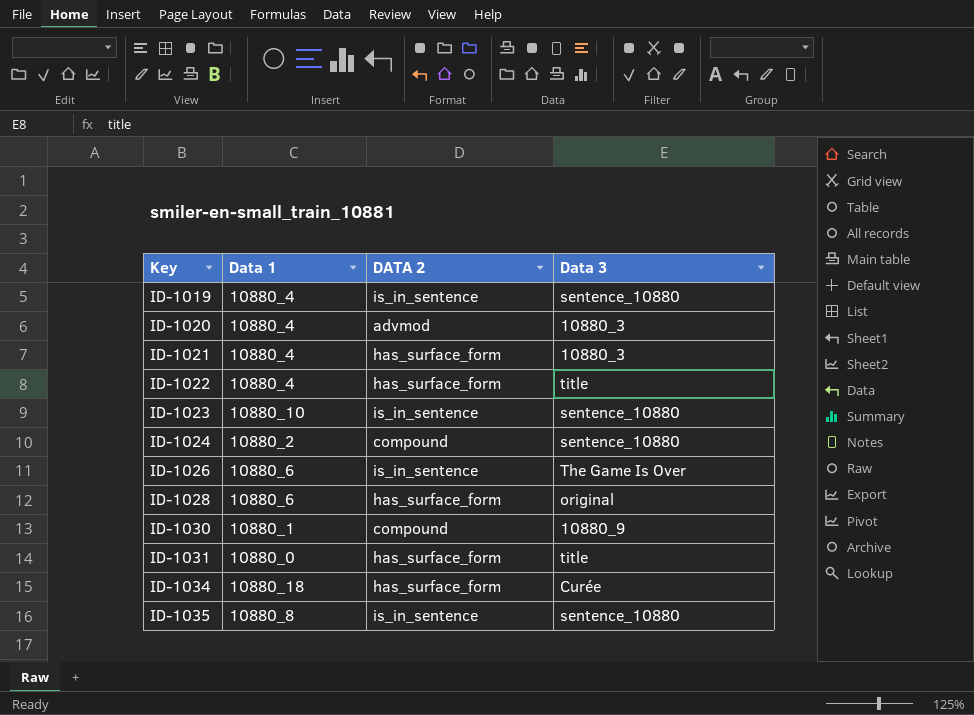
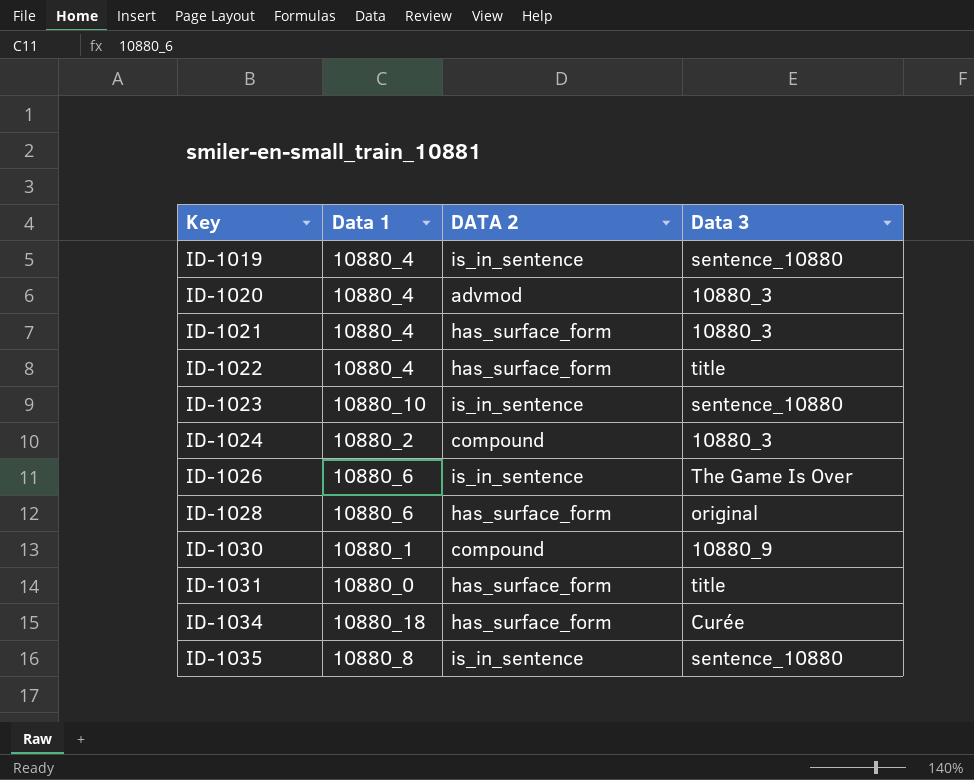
ID-1024 | Data 3: sentence_10880 -> 10880_3

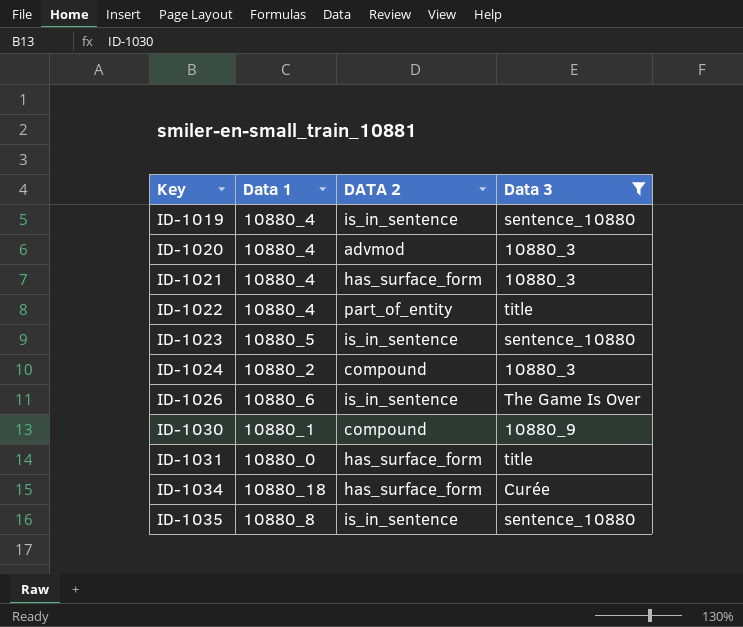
filter: none -> Data 3 != original
ID-1022 | DATA 2: has_surface_form -> part_of_entity
ID-1023 | Data 1: 10880_10 -> 10880_5

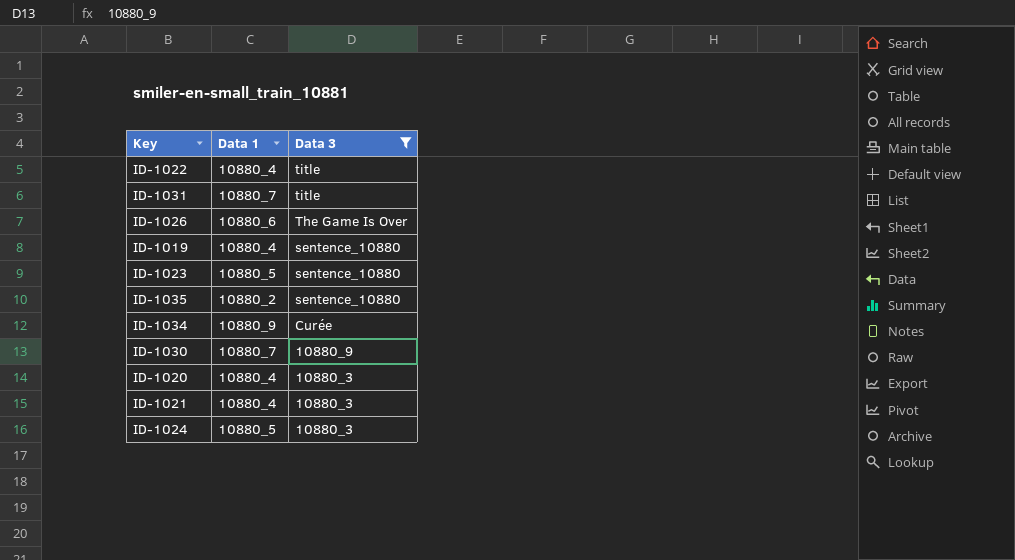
row order: Key ascending -> Data 3 descending
column DATA 2 | position: 3 -> none
ID-1031 | Data 1: 10880_0 -> 10880_7
ID-1035 | Data 1: 10880_8 -> 10880_2
ID-1034 | Data 1: 10880_18 -> 10880_9
ID-1030 | Data 1: 10880_1 -> 10880_7
ID-1024 | Data 1: 10880_2 -> 10880_5

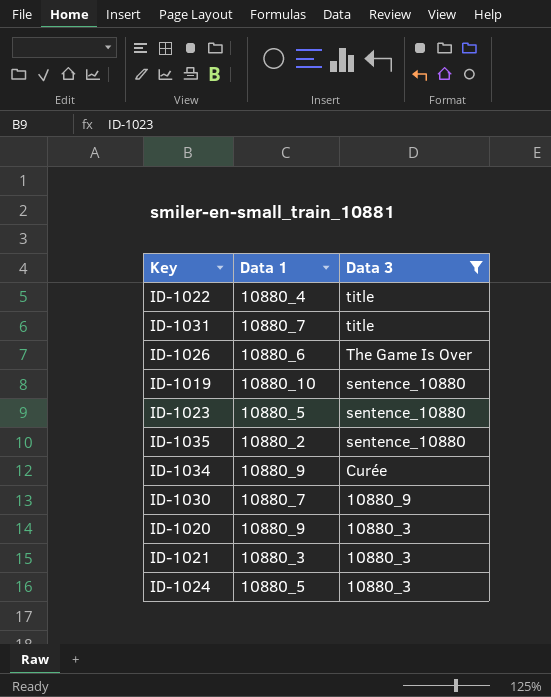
ID-1019 | Data 1: 10880_4 -> 10880_10
ID-1020 | Data 1: 10880_4 -> 10880_9
ID-1021 | Data 1: 10880_4 -> 10880_3

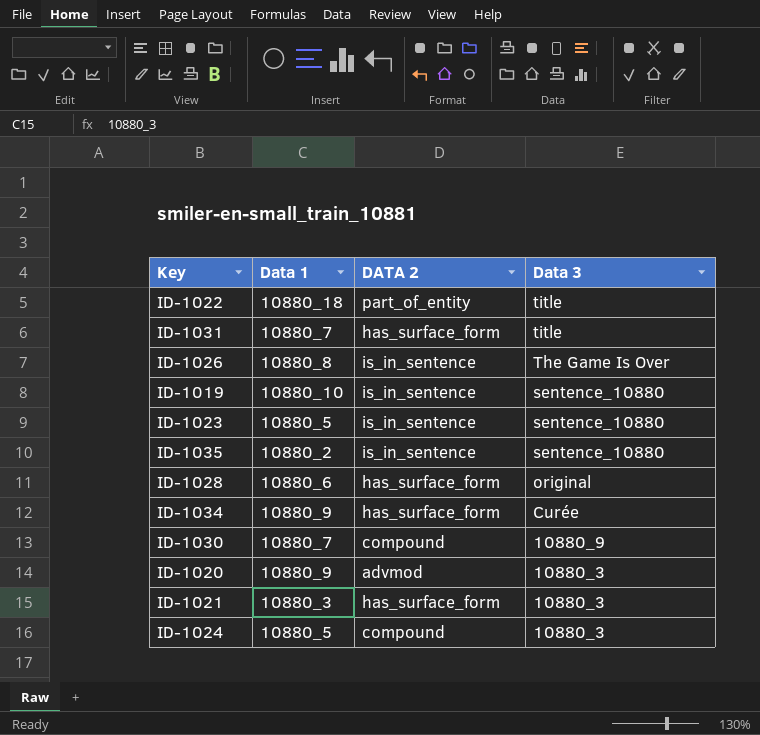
filter: Data 3 != original -> none
column DATA 2 | position: none -> 3
ID-1022 | Data 1: 10880_4 -> 10880_18
ID-1026 | Data 1: 10880_6 -> 10880_8

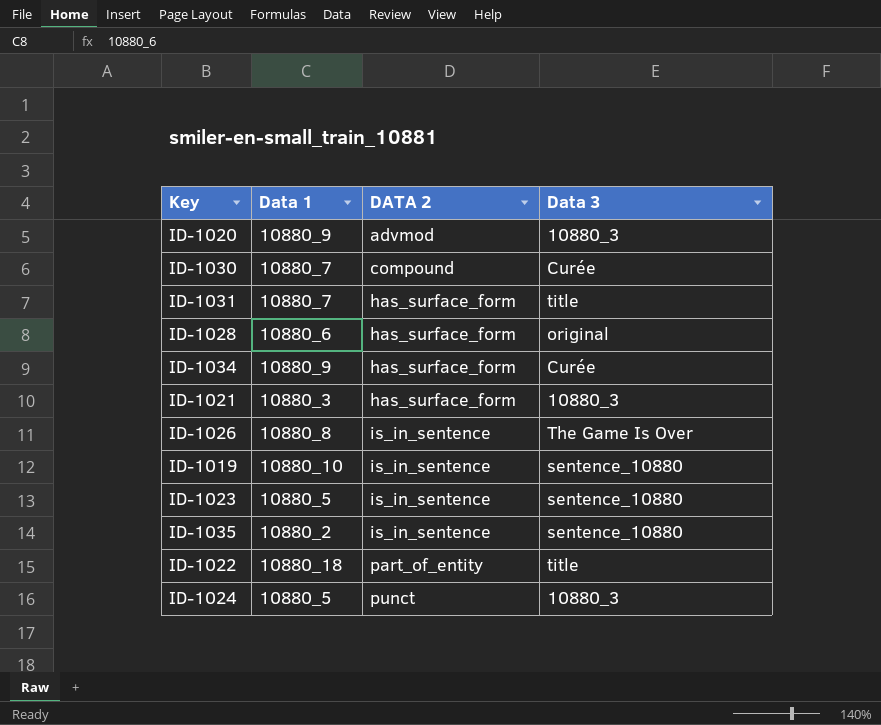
row order: Data 3 descending -> DATA 2 ascending
ID-1030 | Data 3: 10880_9 -> Curée
ID-1024 | DATA 2: compound -> punct

